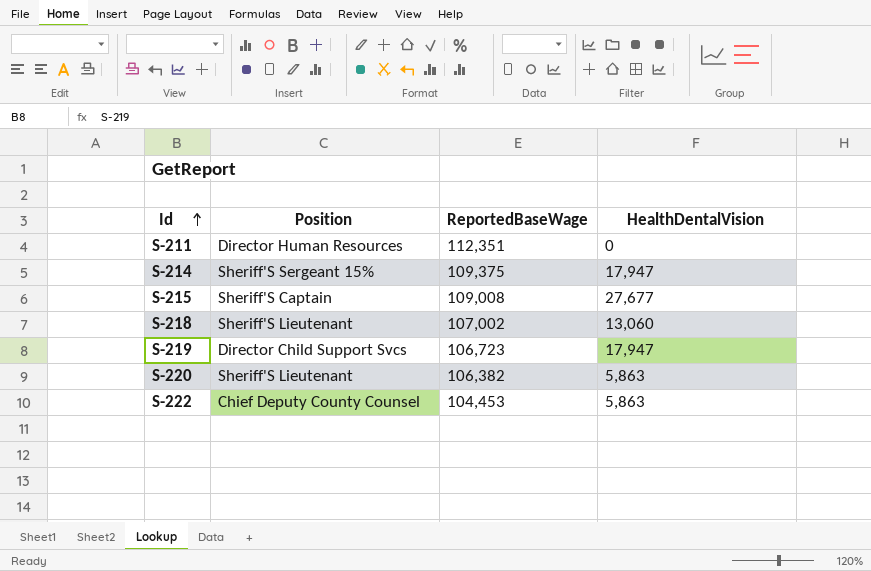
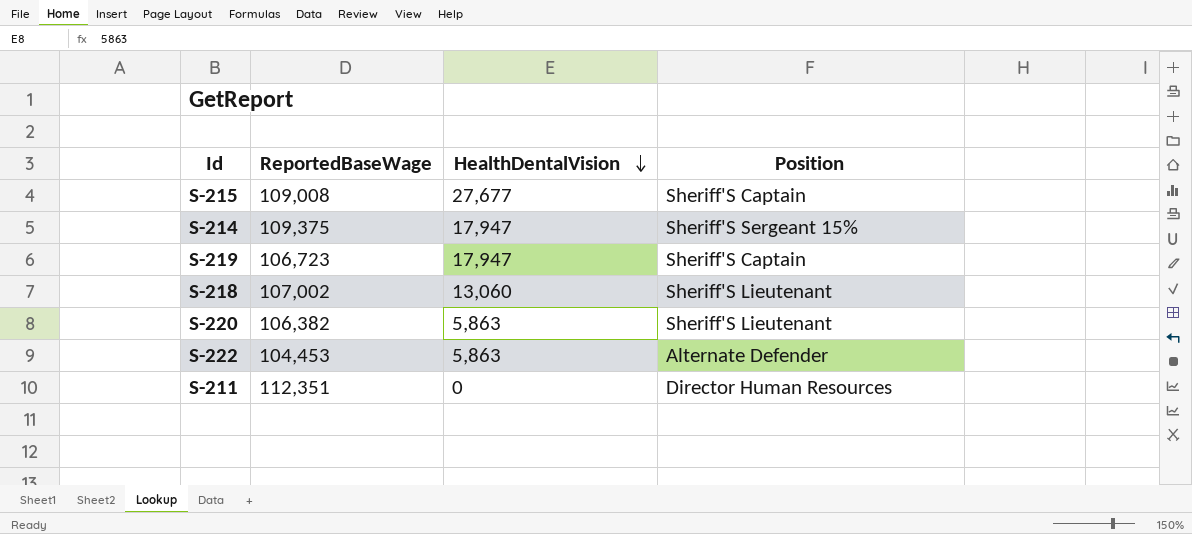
row order: Id ascending -> HealthDentalVision descending
column Position | position: 2 -> 4
S-219 | Position: Director Child Support Svcs -> Sheriff'S Captain
S-222 | Position: Chief Deputy County Counsel -> Alternate Defender

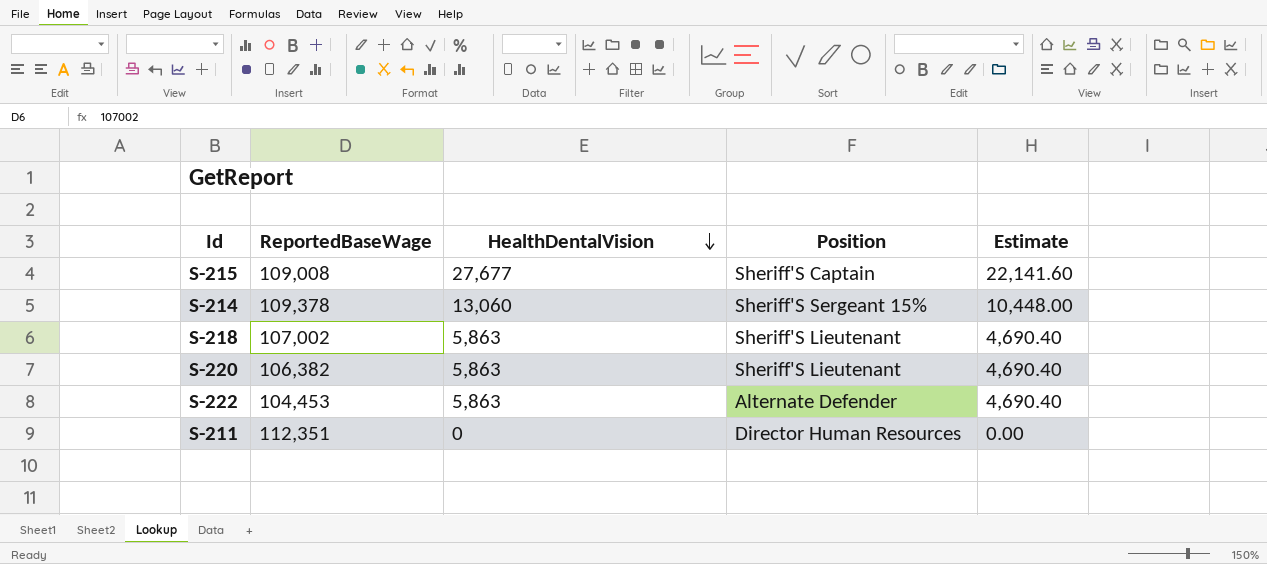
column Estimate | formula: none -> [HealthDentalVision] * 0.8
row S-219: 106,723 | 17,947 | Sheriff'S Captain -> none
S-214 | ReportedBaseWage: 109,375 -> 109,378
S-214 | HealthDentalVision: 17,947 -> 13,060
S-218 | HealthDentalVision: 13,060 -> 5,863

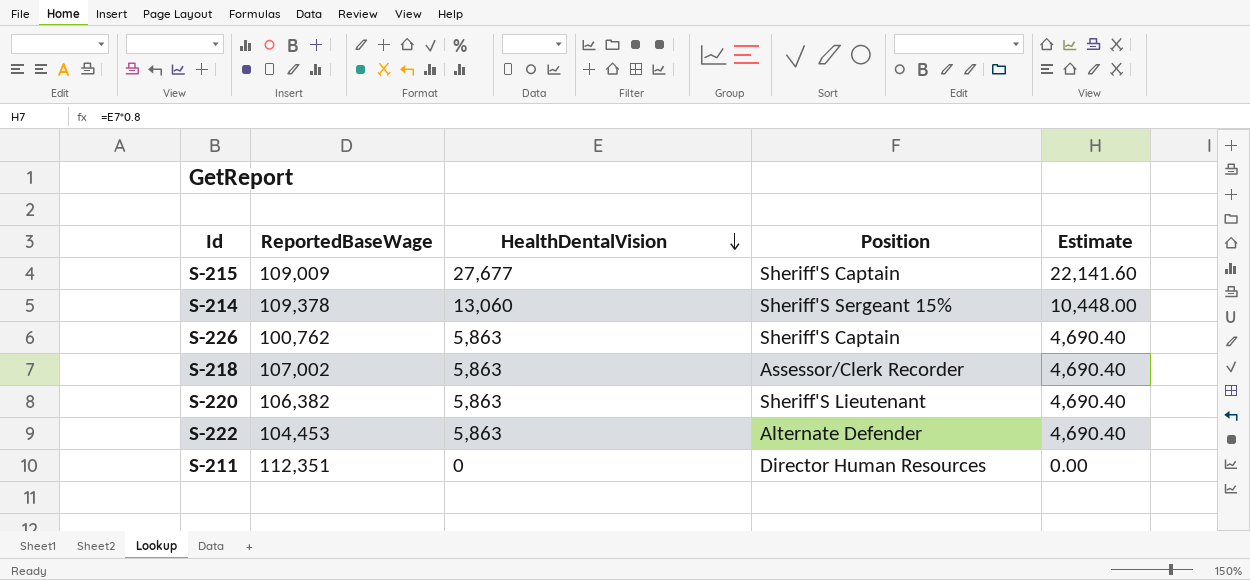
S-215 | ReportedBaseWage: 109,008 -> 109,009
row S-226: none -> 100,762 | 5,863 | Sheriff'S Captain | 4,690.40
S-218 | Position: Sheriff'S Lieutenant -> Assessor/Clerk Recorder

